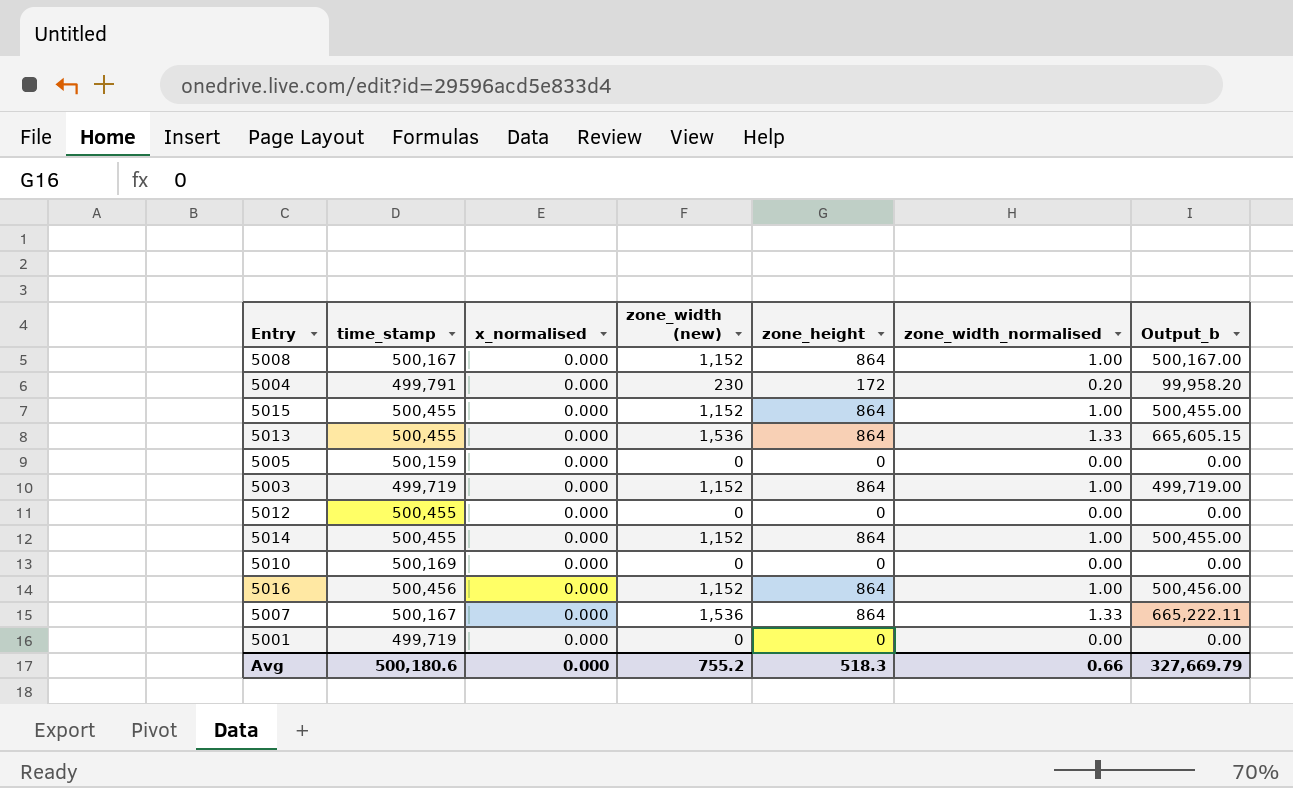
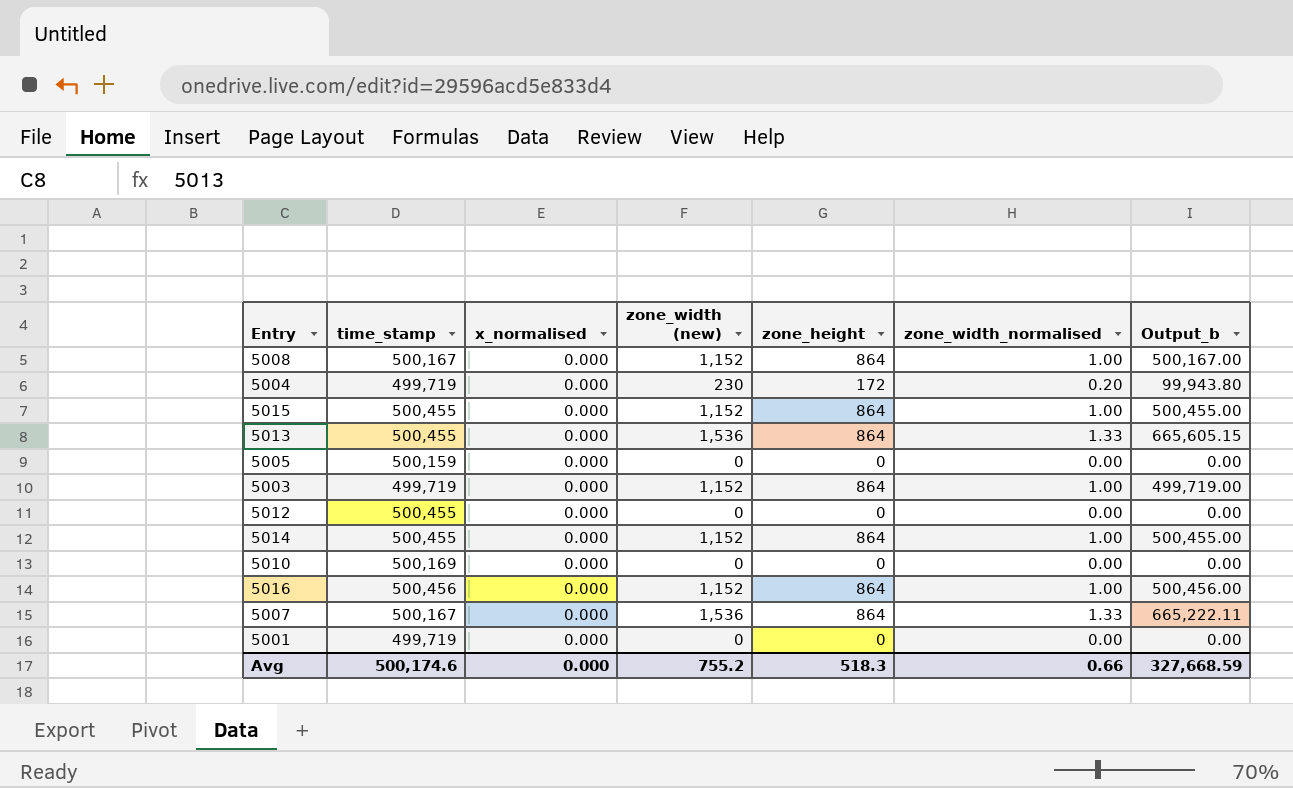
5004 | time_stamp: 499,791 -> 499,719
5004 | Output_b: 99,958.20 -> 99,943.80
Avg | time_stamp: 500,180.6 -> 500,174.6
Avg | Output_b: 327,669.79 -> 327,668.59

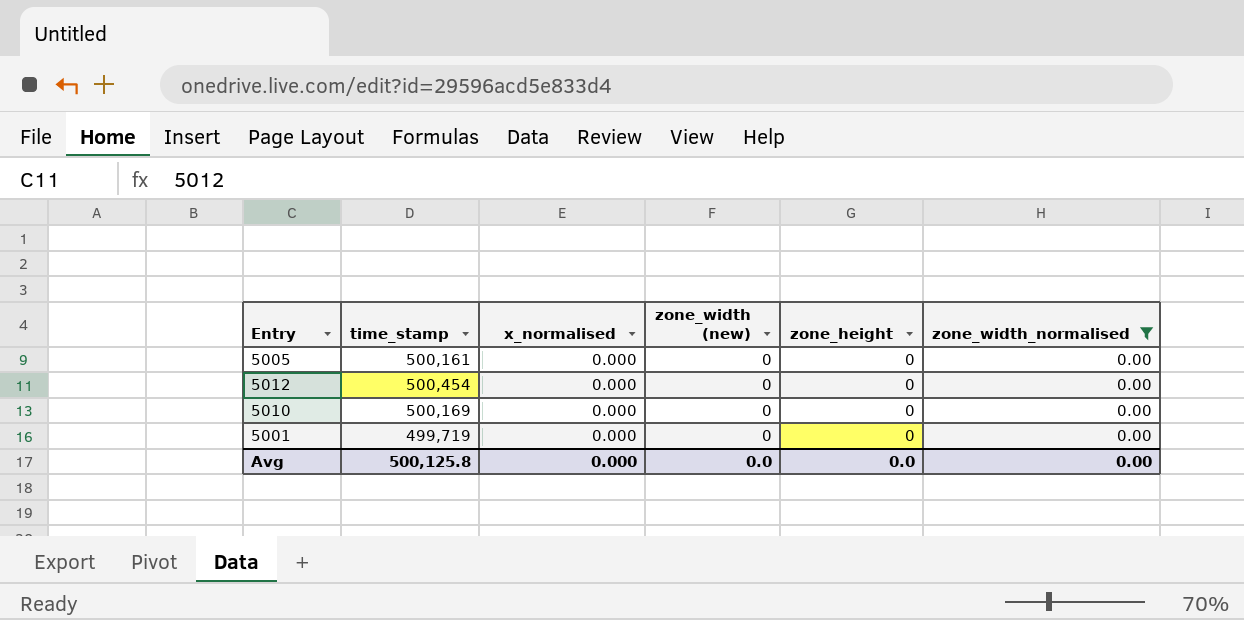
filter: none -> zone_width_normalised = 0.00
column Output_b | formula: [time_stamp] * [zone_width_normalised] -> none
5005 | time_stamp: 500,159 -> 500,161
5012 | time_stamp: 500,455 -> 500,454
Avg | time_stamp: 500,174.6 -> 500,125.8
Avg | zone_width (new): 755.2 -> 0.0
Avg | zone_height: 518.3 -> 0.0
Avg | zone_width_normalised: 0.66 -> 0.00

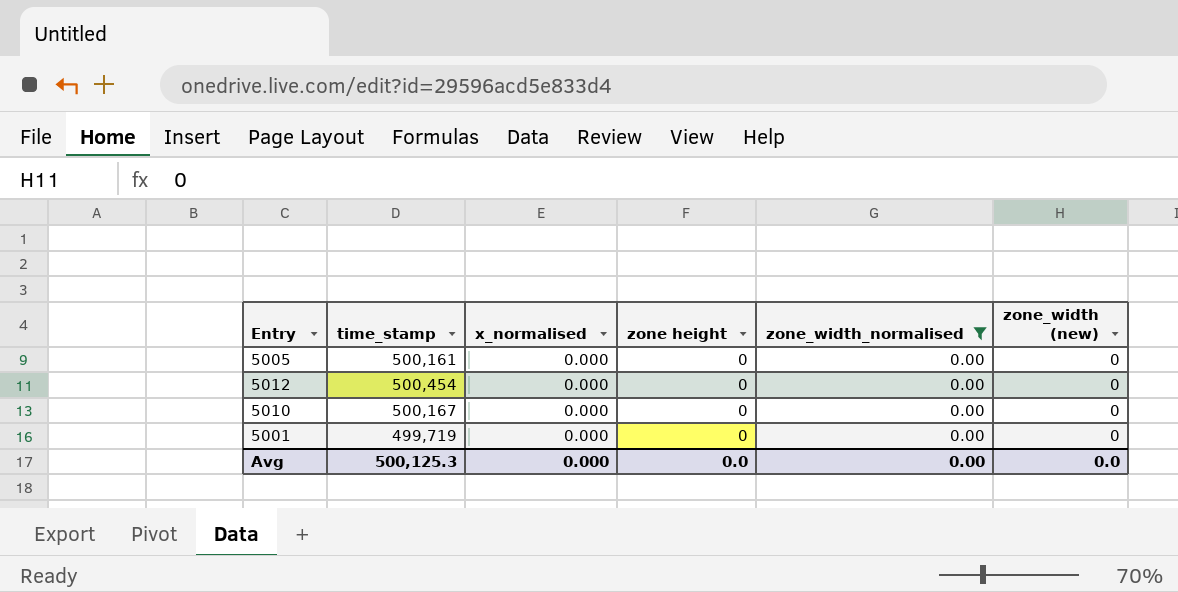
column name: zone_height -> zone height
column zone_width (new) | position: 4 -> 6
5010 | time_stamp: 500,169 -> 500,167
Avg | time_stamp: 500,125.8 -> 500,125.3

